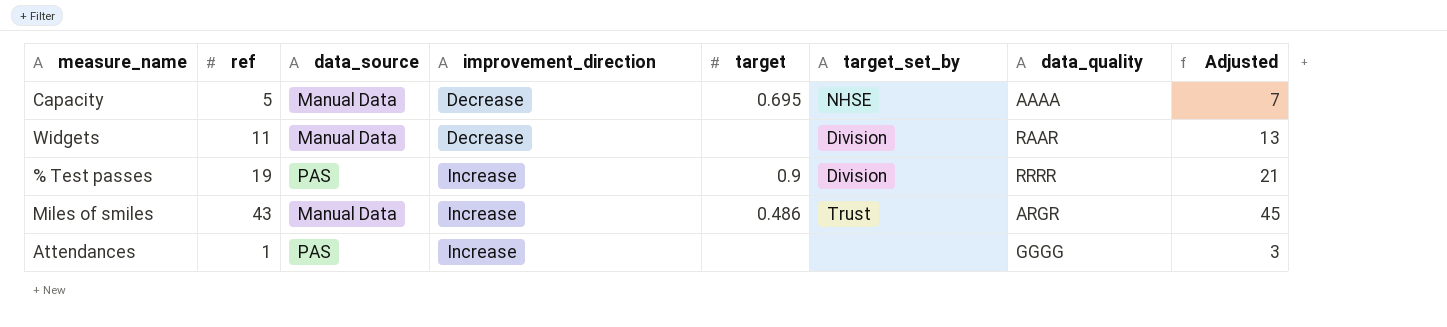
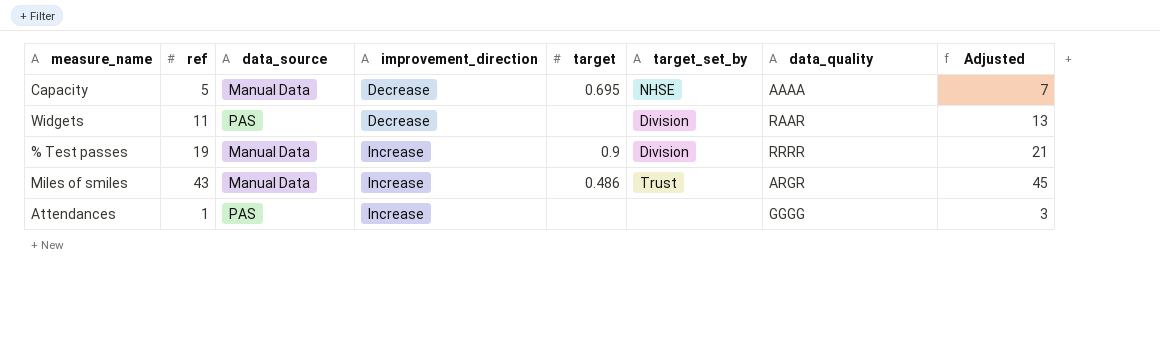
Widgets | data_source: Manual Data -> PAS
% Test passes | data_source: PAS -> Manual Data

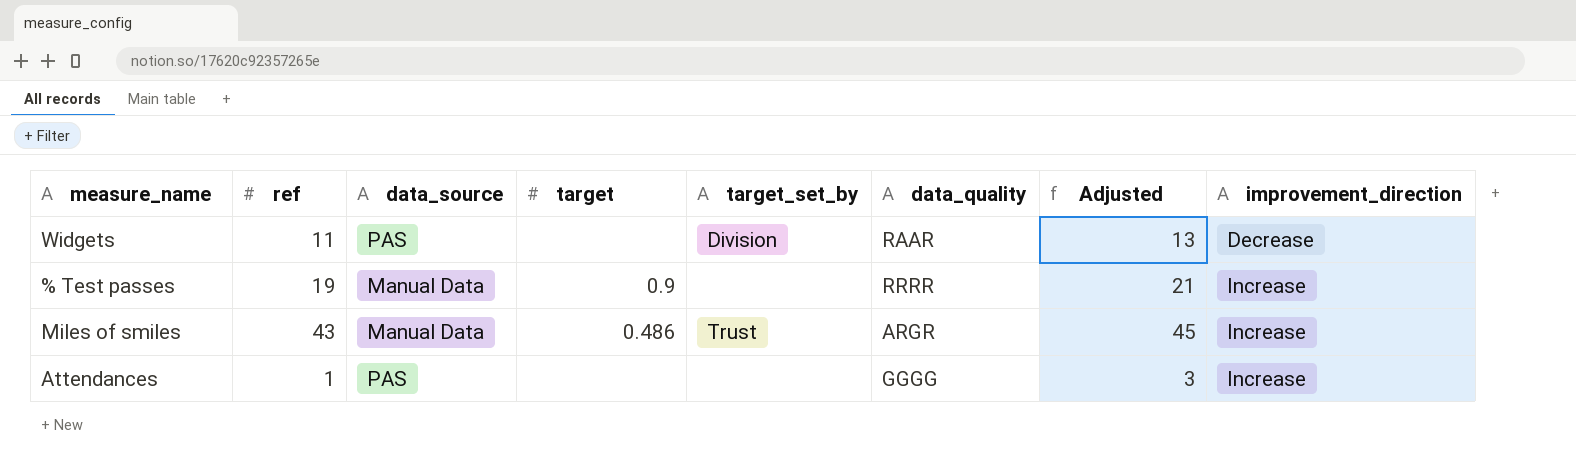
column improvement_direction | position: 4 -> 8
row Capacity: 5 | Manual Data | Decrease | 0.695 | NHSE | AAAA | 7 -> none
% Test passes | target_set_by: Division -> none

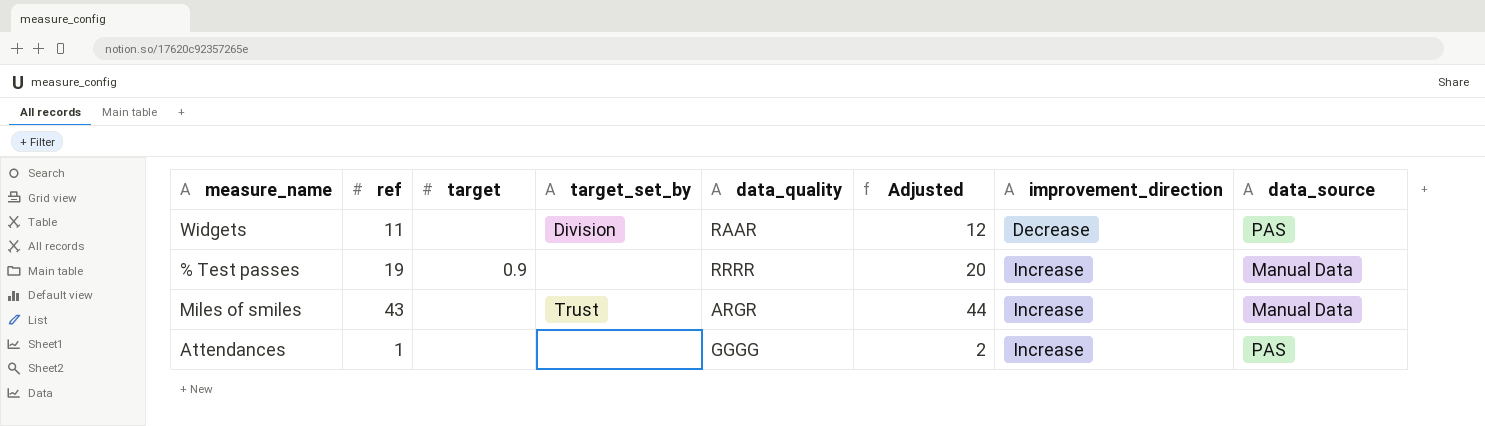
column Adjusted | formula: [ref] + 2 -> [ref] + 1
column data_source | position: 3 -> 8
Miles of smiles | target: 0.486 -> none

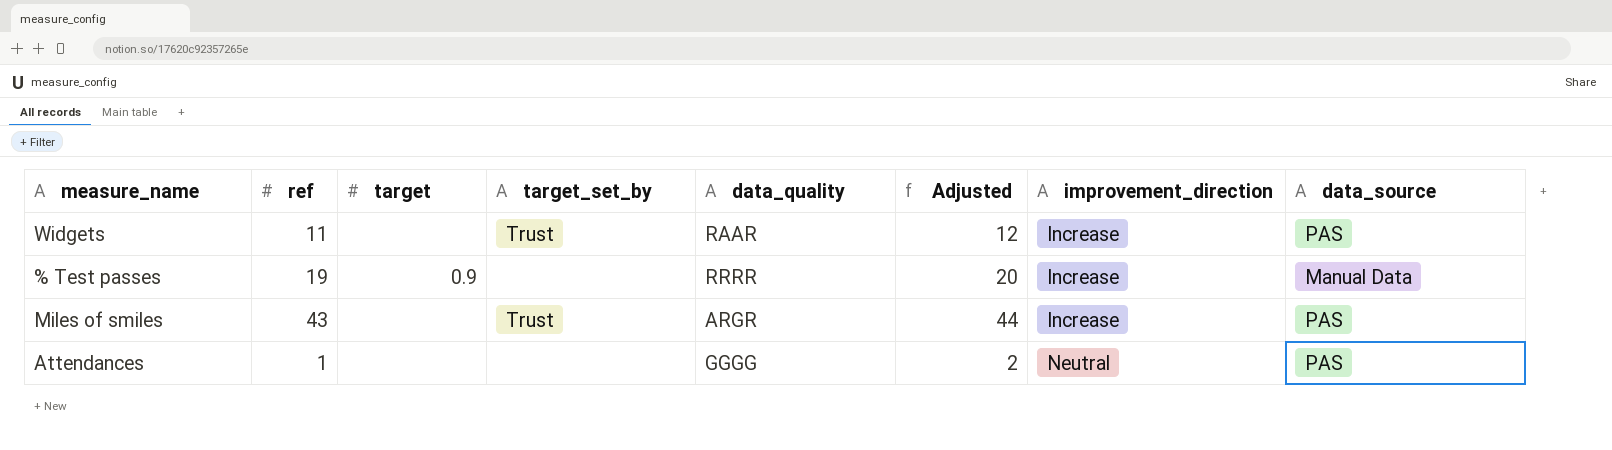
Widgets | target_set_by: Division -> Trust
Widgets | improvement_direction: Decrease -> Increase
Miles of smiles | data_source: Manual Data -> PAS
Attendances | improvement_direction: Increase -> Neutral

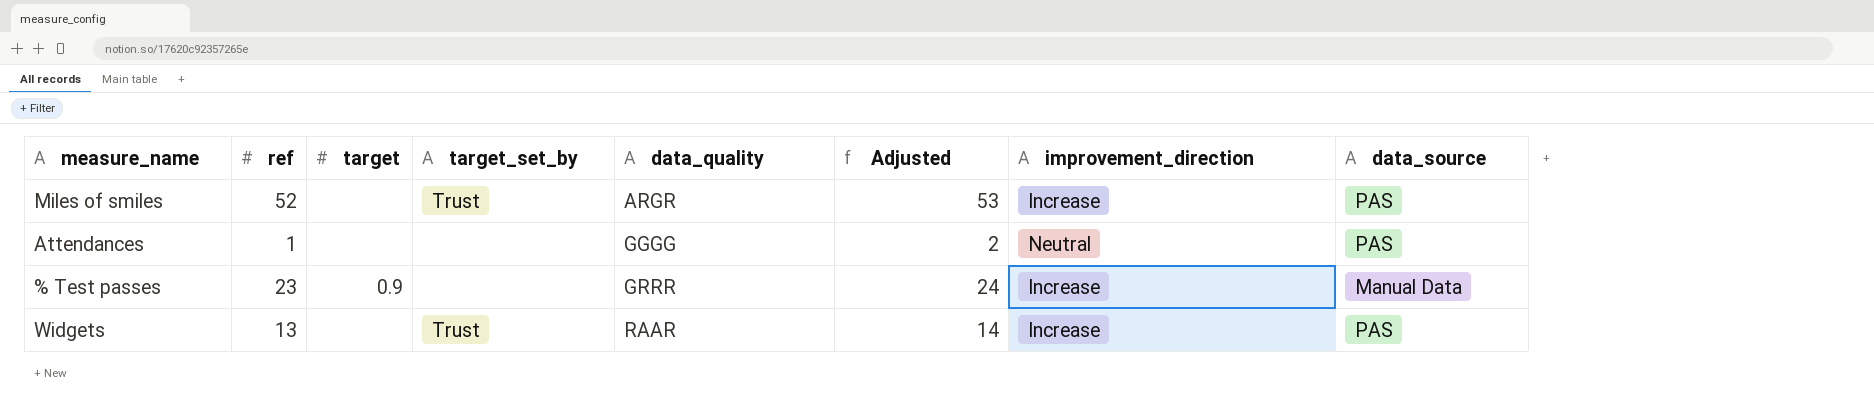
row order: improvement_direction ascending -> data_quality ascending
Miles of smiles | ref: 43 -> 52
Miles of smiles | Adjusted: 44 -> 53
% Test passes | ref: 19 -> 23
% Test passes | data_quality: RRRR -> GRRR
% Test passes | Adjusted: 20 -> 24
Widgets | ref: 11 -> 13
Widgets | Adjusted: 12 -> 14

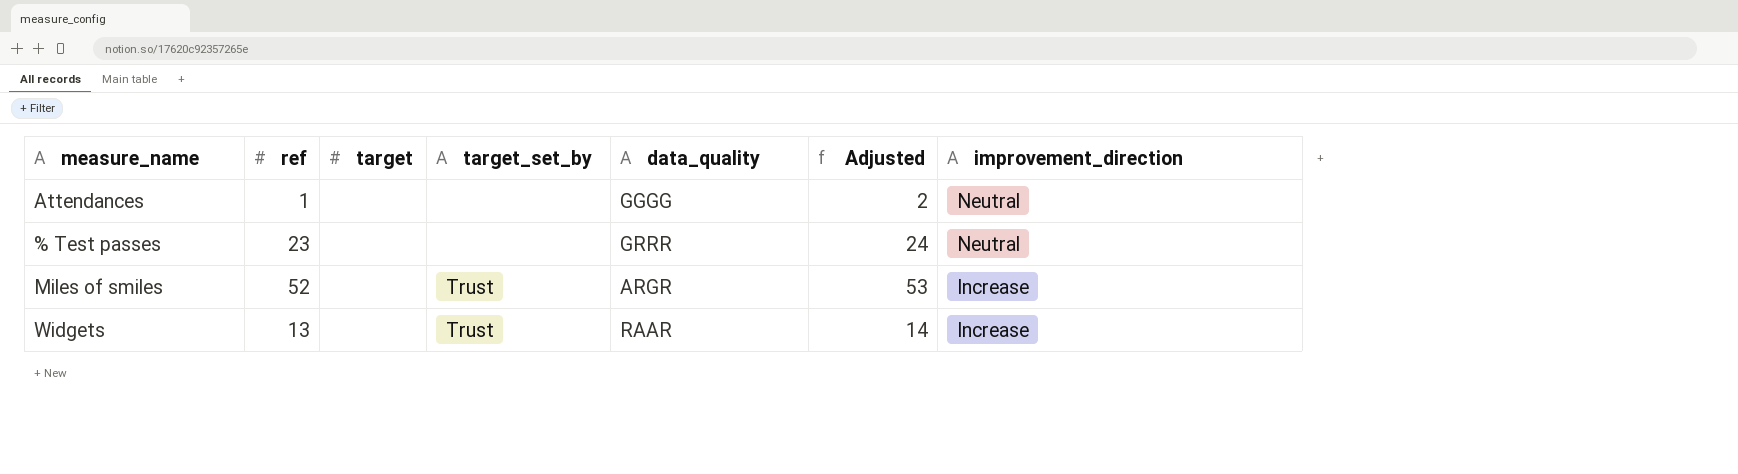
row order: data_quality ascending -> improvement_direction descending
column data_source | position: 8 -> none
% Test passes | target: 0.9 -> none
% Test passes | improvement_direction: Increase -> Neutral

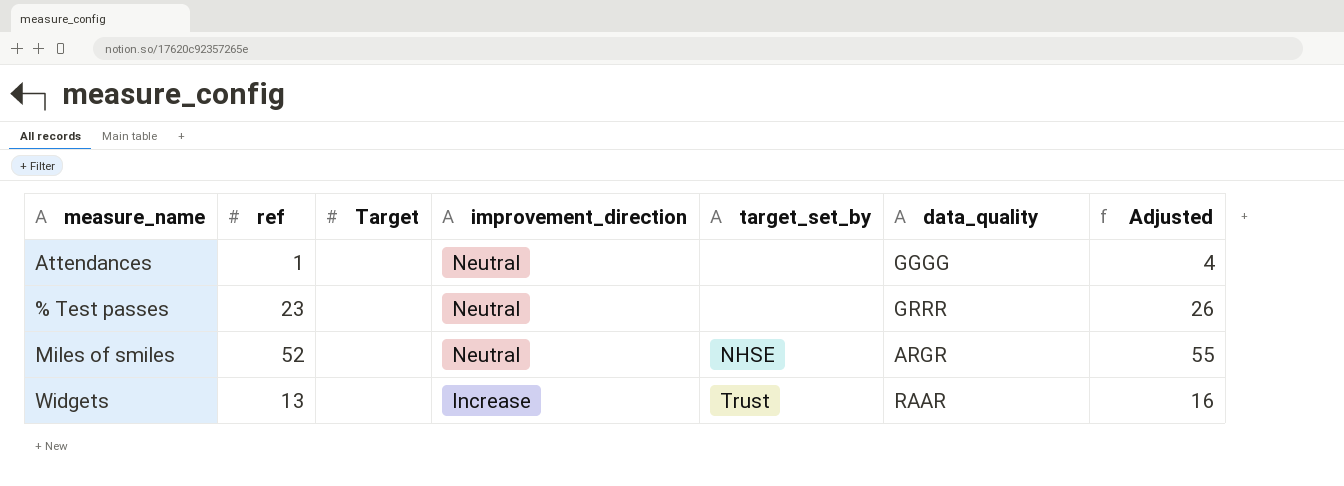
column name: target -> Target
column improvement_direction | position: 7 -> 4
column Adjusted | formula: [ref] + 1 -> [ref] + 3
Miles of smiles | improvement_direction: Increase -> Neutral
Miles of smiles | target_set_by: Trust -> NHSE

